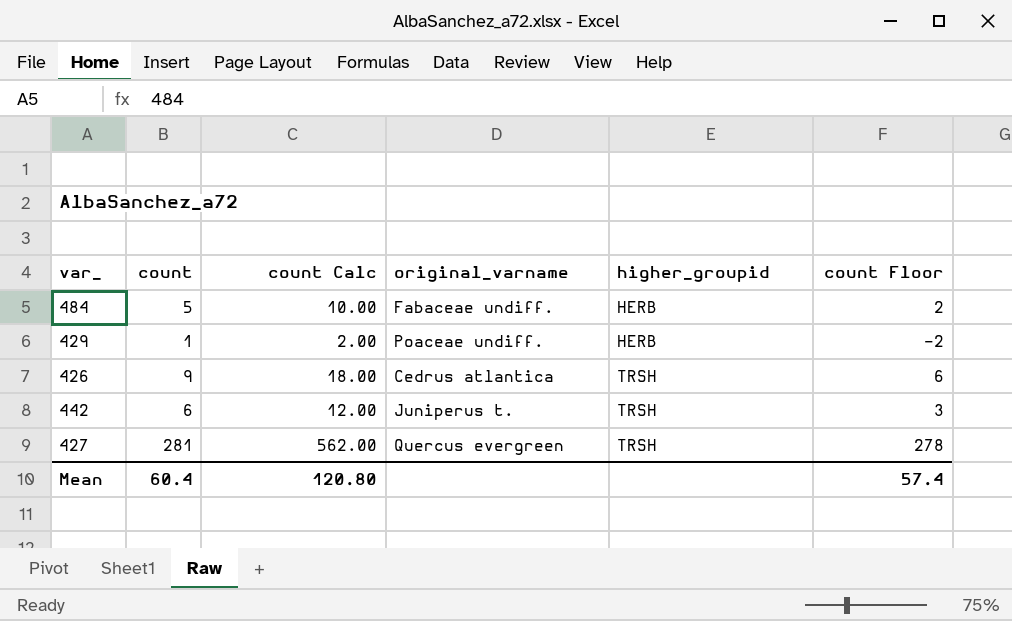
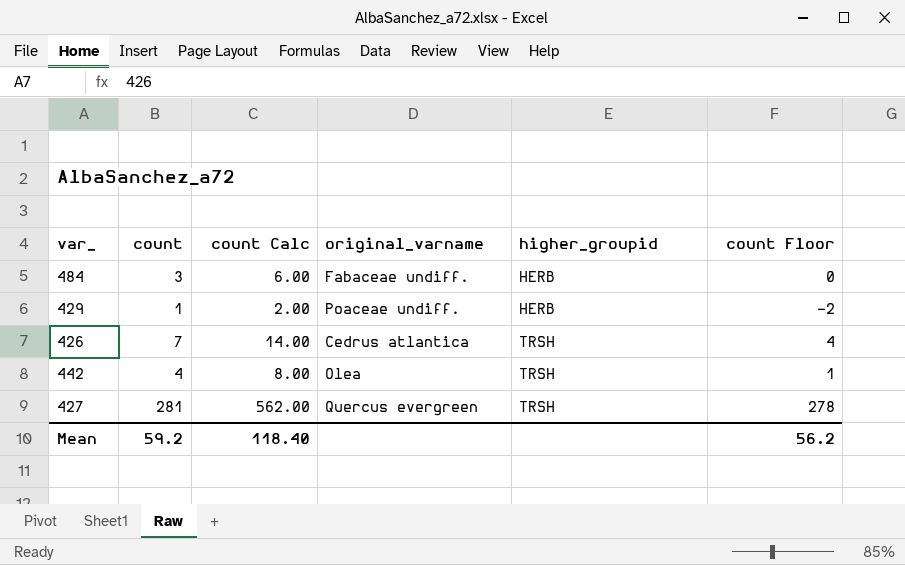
484 | count: 5 -> 3
484 | count Calc: 10.00 -> 6.00
484 | count Floor: 2 -> 0
426 | count: 9 -> 7
426 | count Calc: 18.00 -> 14.00
426 | count Floor: 6 -> 4
442 | count: 6 -> 4
442 | count Calc: 12.00 -> 8.00
442 | original_varname: Juniperus t. -> Olea
442 | count Floor: 3 -> 1
Mean | count: 60.4 -> 59.2
Mean | count Calc: 120.80 -> 118.40
Mean | count Floor: 57.4 -> 56.2

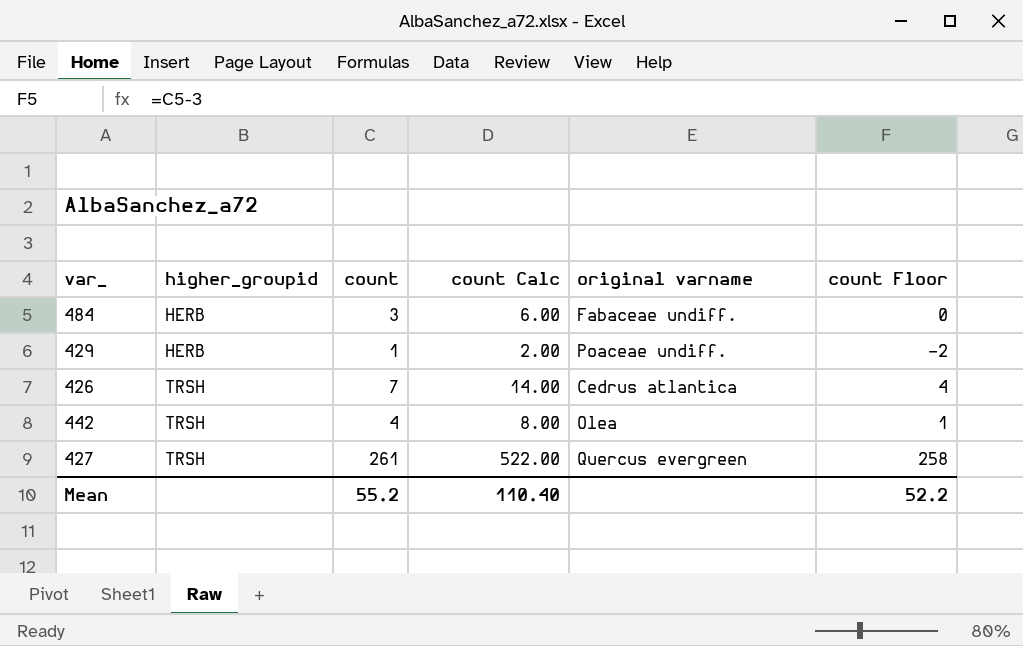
column higher_groupid | position: 5 -> 2
column name: original_varname -> original varname
427 | count: 281 -> 261
427 | count Calc: 562.00 -> 522.00
427 | count Floor: 278 -> 258
Mean | count: 59.2 -> 55.2
Mean | count Calc: 118.40 -> 110.40
Mean | count Floor: 56.2 -> 52.2

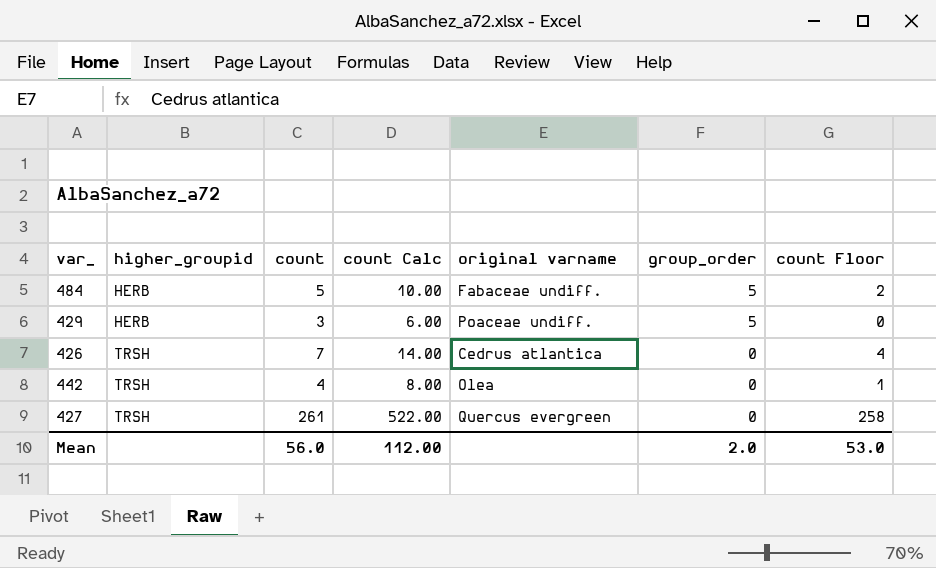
column group_order | position: none -> 6
484 | count: 3 -> 5
484 | count Calc: 6.00 -> 10.00
484 | count Floor: 0 -> 2
429 | count: 1 -> 3
429 | count Calc: 2.00 -> 6.00
429 | count Floor: -2 -> 0
Mean | count: 55.2 -> 56.0
Mean | count Calc: 110.40 -> 112.00
Mean | count Floor: 52.2 -> 53.0

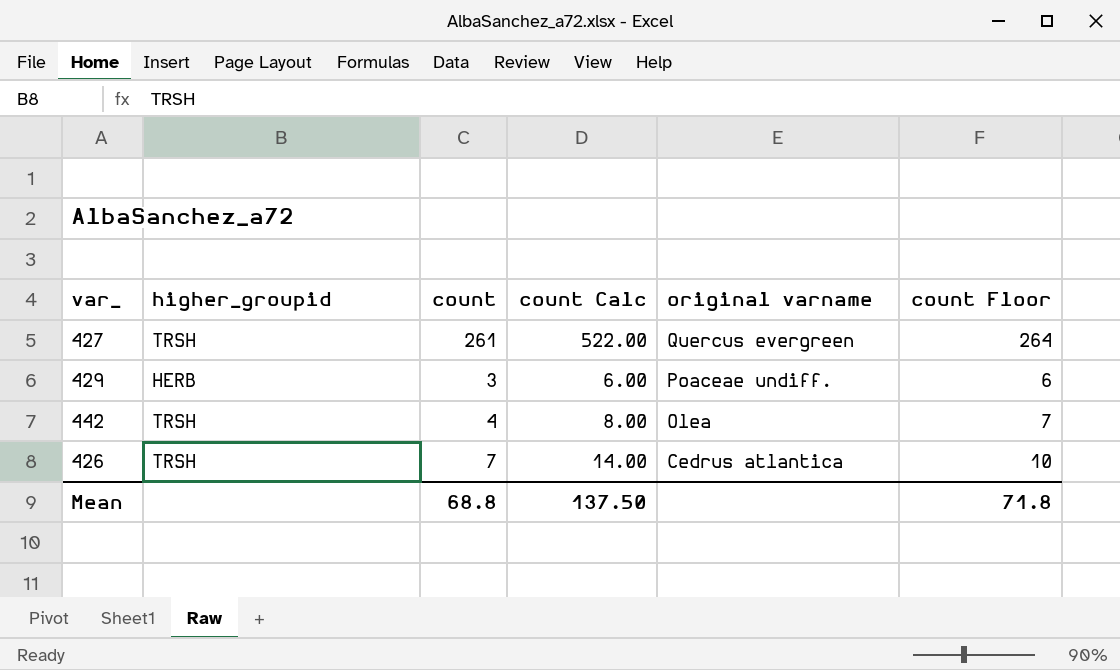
row order: higher_groupid ascending -> original varname descending
column group_order | position: 6 -> none
column count Floor | formula: [count] - 3 -> [count] + 3
row 484: HERB | 5 | 10.00 | Fabaceae undiff. | 5 | 2 -> none
Mean | count: 56.0 -> 68.8
Mean | count Calc: 112.00 -> 137.50
Mean | count Floor: 53.0 -> 71.8

